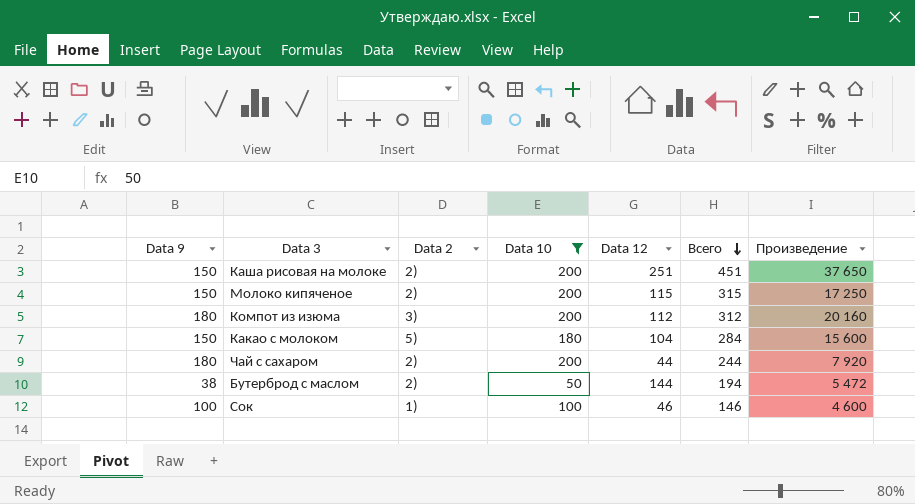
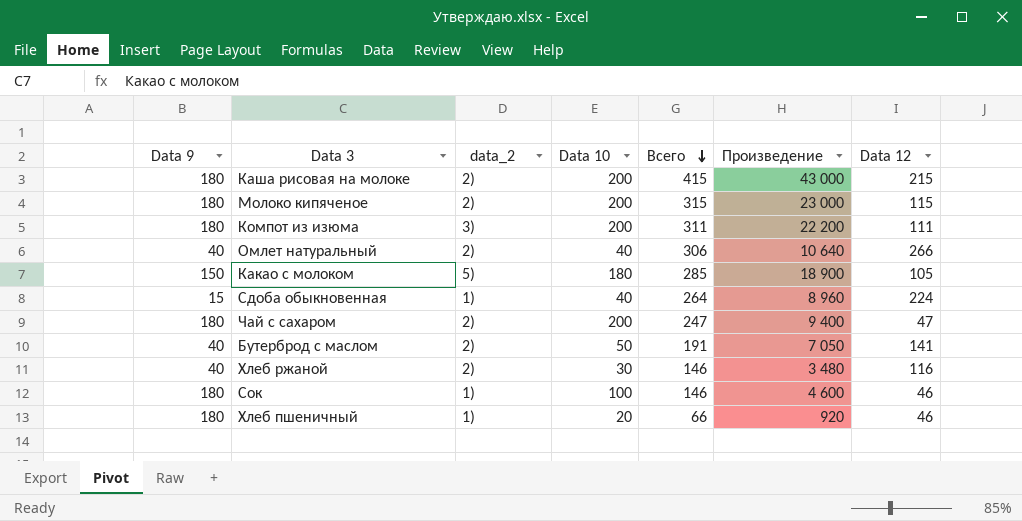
filter: Data 10 >= 50 -> none
column name: Data 2 -> data_2
column Произведение | formula: [Data 9] * [Data 12] -> [Data 10] * [Data 12]
column Data 12 | position: 5 -> 7
Каша рисовая на молоке | Data 9: 150 -> 180
Каша рисовая на молоке | Всего: 451 -> 415
Каша рисовая на молоке | Data 12: 251 -> 215
Молоко кипяченое | Data 9: 150 -> 180
Компот из изюма | Всего: 312 -> 311
Компот из изюма | Data 12: 112 -> 111
Какао с молоком | Всего: 284 -> 285
Какао с молоком | Data 12: 104 -> 105
Чай с сахаром | Всего: 244 -> 247
Чай с сахаром | Data 12: 44 -> 47
Бутерброд с маслом | Data 9: 38 -> 40
Бутерброд с маслом | Всего: 194 -> 191
Бутерброд с маслом | Data 12: 144 -> 141
Сок | Data 9: 100 -> 180

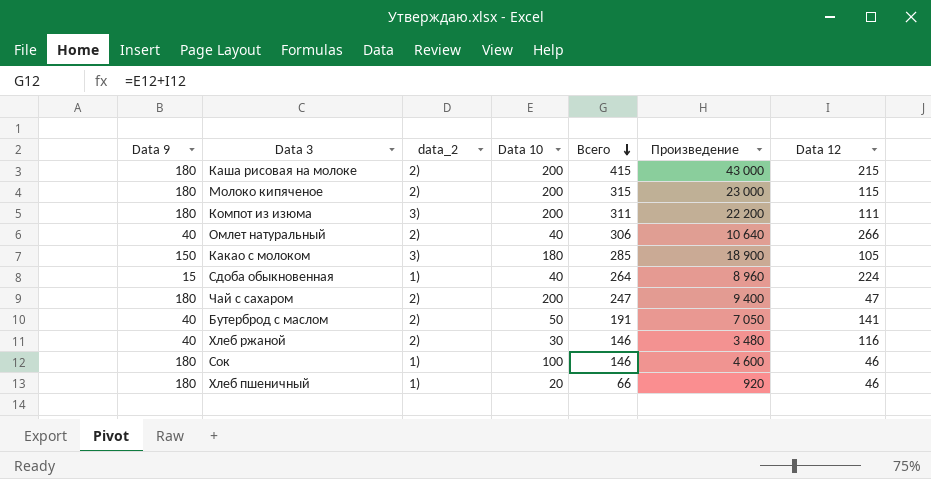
Какао с молоком | data_2: 5) -> 3)

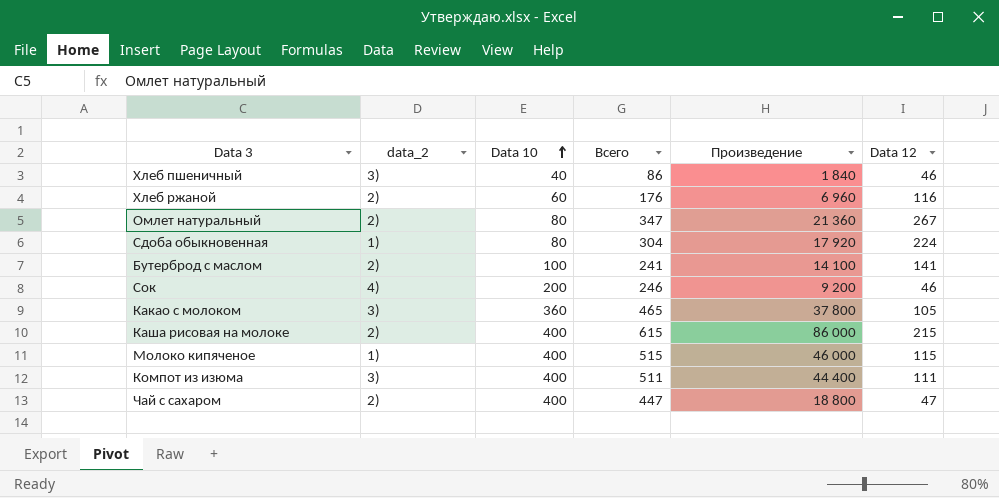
row order: Всего descending -> Data 10 ascending
column Data 9 | position: 1 -> none
Хлеб пшеничный | data_2: 1) -> 3)
Хлеб пшеничный | Data 10: 20 -> 40
Хлеб пшеничный | Всего: 66 -> 86
Хлеб пшеничный | Произведение: 920 -> 1 840
Хлеб ржаной | Data 10: 30 -> 60
Хлеб ржаной | Всего: 146 -> 176
Хлеб ржаной | Произведение: 3 480 -> 6 960
Омлет натуральный | Data 10: 40 -> 80
Омлет натуральный | Всего: 306 -> 347
Омлет натуральный | Произведение: 10 640 -> 21 360
Омлет натуральный | Data 12: 266 -> 267
Сдоба обыкновенная | Data 10: 40 -> 80
Сдоба обыкновенная | Всего: 264 -> 304
Сдоба обыкновенная | Произведение: 8 960 -> 17 920
Бутерброд с маслом | Data 10: 50 -> 100
Бутерброд с маслом | Всего: 191 -> 241
Бутерброд с маслом | Произведение: 7 050 -> 14 100
Сок | data_2: 1) -> 4)
Сок | Data 10: 100 -> 200
Сок | Всего: 146 -> 246
Сок | Произведение: 4 600 -> 9 200
Какао с молоком | Data 10: 180 -> 360
Какао с молоком | Всего: 285 -> 465
Какао с молоком | Произведение: 18 900 -> 37 800
Каша рисовая на молоке | Data 10: 200 -> 400
Каша рисовая на молоке | Всего: 415 -> 615
Каша рисовая на молоке | Произведение: 43 000 -> 86 000
Молоко кипяченое | data_2: 2) -> 1)
Молоко кипяченое | Data 10: 200 -> 400
Молоко кипяченое | Всего: 315 -> 515
Молоко кипяченое | Произведение: 23 000 -> 46 000
Компот из изюма | Data 10: 200 -> 400
Компот из изюма | Всего: 311 -> 511
Компот из изюма | Произведение: 22 200 -> 44 400
Чай с сахаром | Data 10: 200 -> 400
Чай с сахаром | Всего: 247 -> 447
Чай с сахаром | Произведение: 9 400 -> 18 800

